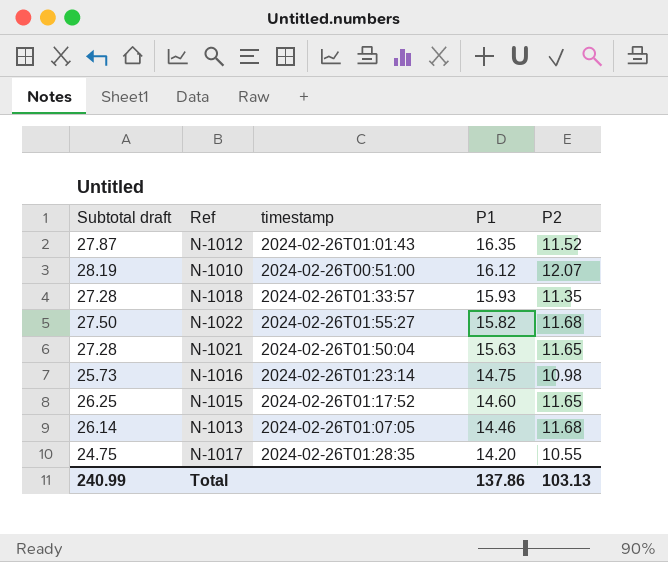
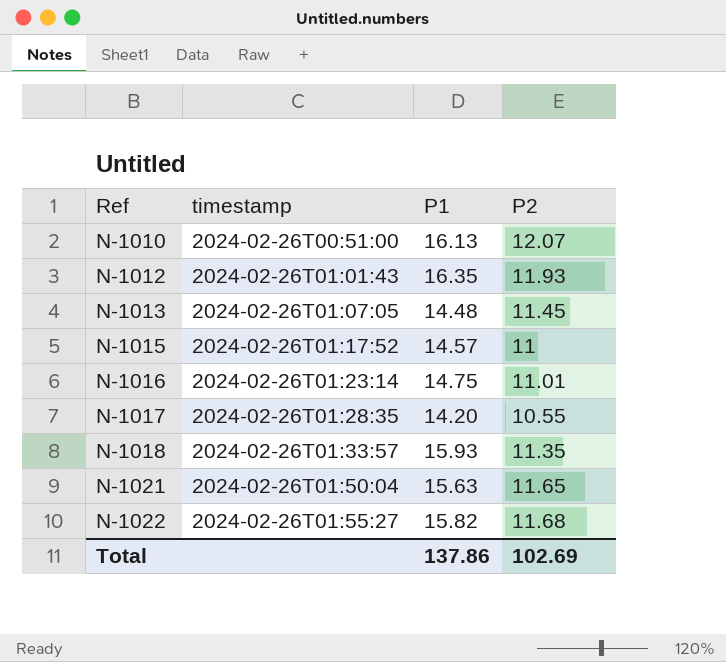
row order: P1 descending -> Ref ascending
column Subtotal draft | formula: [P1] + [P2] -> none
N-1010 | P1: 16.12 -> 16.13
N-1012 | P2: 11.52 -> 11.93
N-1013 | P1: 14.46 -> 14.48
N-1013 | P2: 11.68 -> 11.45
N-1015 | P1: 14.60 -> 14.57
N-1015 | P2: 11.65 -> 11
N-1016 | P2: 10.98 -> 11.01
Total | P2: 103.13 -> 102.69

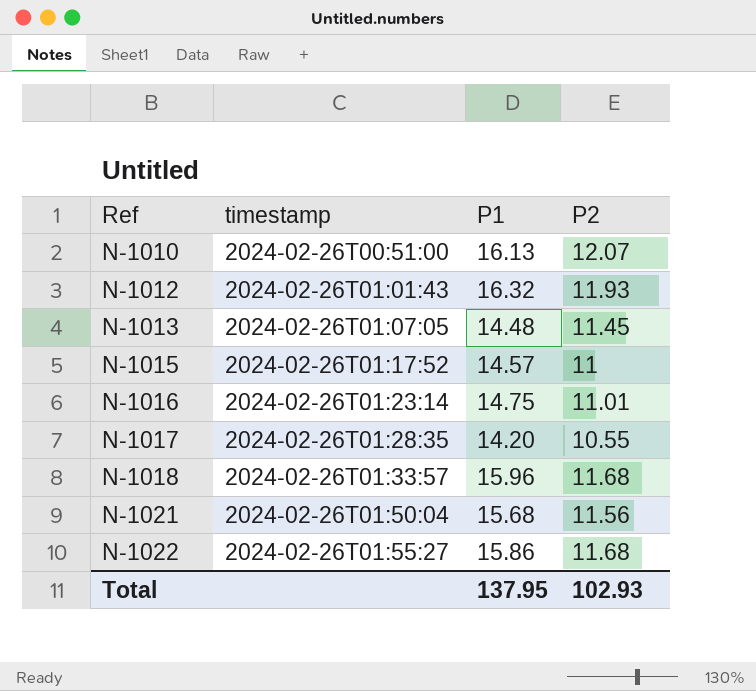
N-1012 | P1: 16.35 -> 16.32
N-1018 | P1: 15.93 -> 15.96
N-1018 | P2: 11.35 -> 11.68
N-1021 | P1: 15.63 -> 15.68
N-1021 | P2: 11.65 -> 11.56
N-1022 | P1: 15.82 -> 15.86
Total | P1: 137.86 -> 137.95
Total | P2: 102.69 -> 102.93

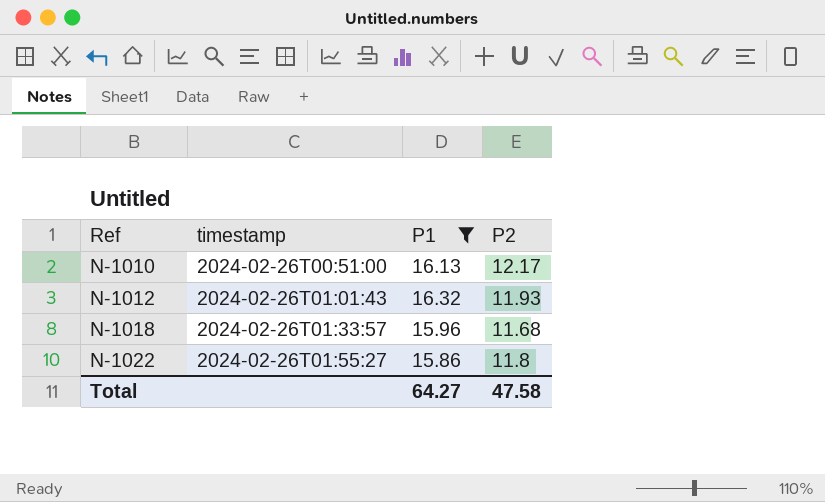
filter: none -> P1 >= 15.86
N-1010 | P2: 12.07 -> 12.17
N-1022 | P2: 11.68 -> 11.8
Total | P1: 137.95 -> 64.27
Total | P2: 102.93 -> 47.58

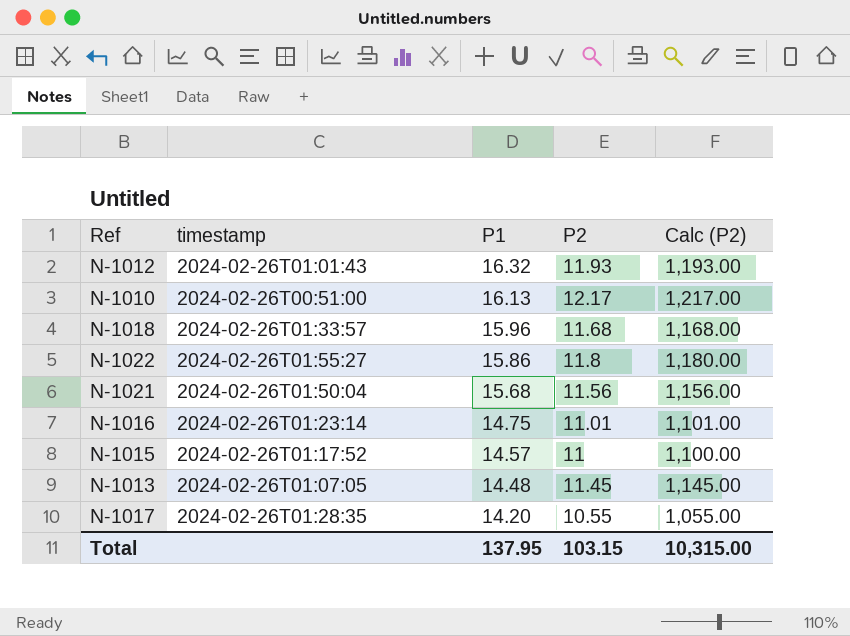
filter: P1 >= 15.86 -> none
row order: Ref ascending -> P1 descending
column Calc (P2) | formula: none -> [P2] * 100
Total | P1: 64.27 -> 137.95
Total | P2: 47.58 -> 103.15

